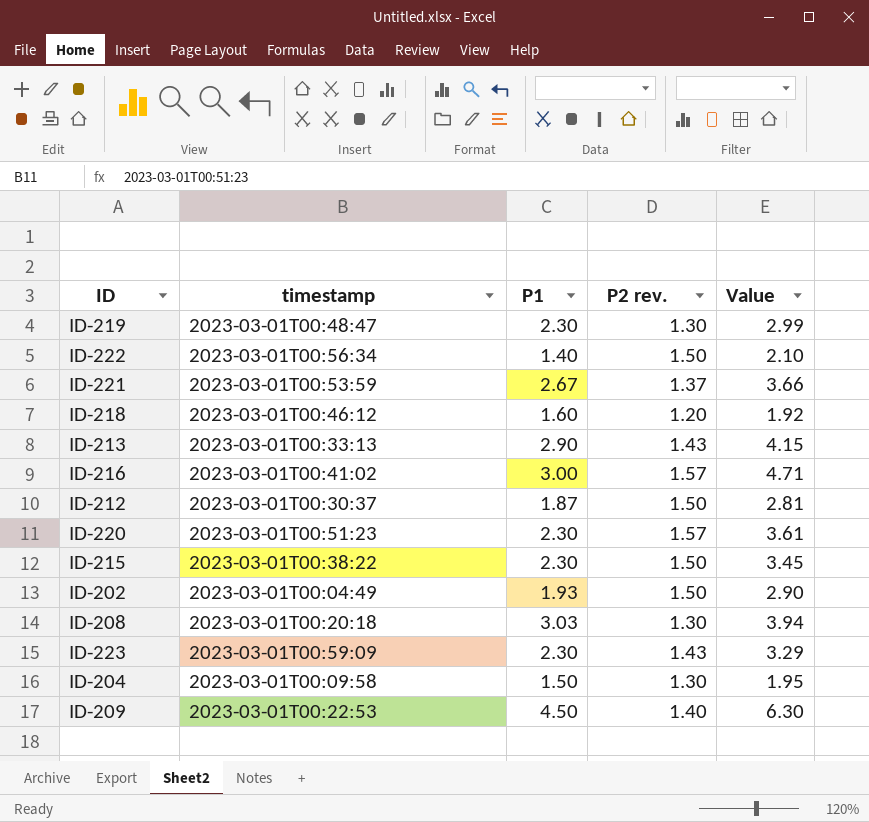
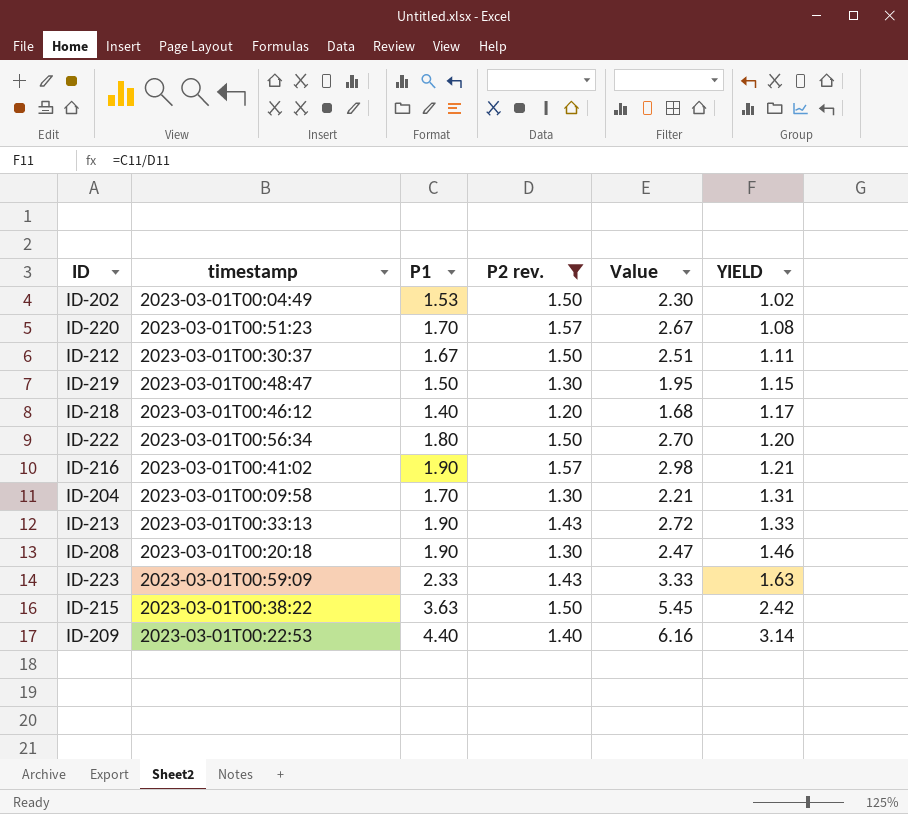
filter: none -> P2 rev. != 1.37
row order: none -> YIELD ascending
column YIELD | formula: none -> [P1] / [P2 rev.]
ID-202 | P1: 1.93 -> 1.53
ID-202 | Value: 2.90 -> 2.30
ID-220 | P1: 2.30 -> 1.70
ID-220 | Value: 3.61 -> 2.67
ID-212 | P1: 1.87 -> 1.67
ID-212 | Value: 2.81 -> 2.51
ID-219 | P1: 2.30 -> 1.50
ID-219 | Value: 2.99 -> 1.95
ID-218 | P1: 1.60 -> 1.40
ID-218 | Value: 1.92 -> 1.68
ID-222 | P1: 1.40 -> 1.80
ID-222 | Value: 2.10 -> 2.70
ID-216 | P1: 3.00 -> 1.90
ID-216 | Value: 4.71 -> 2.98
ID-204 | P1: 1.50 -> 1.70
ID-204 | Value: 1.95 -> 2.21
ID-213 | P1: 2.90 -> 1.90
ID-213 | Value: 4.15 -> 2.72
ID-208 | P1: 3.03 -> 1.90
ID-208 | Value: 3.94 -> 2.47
ID-223 | P1: 2.30 -> 2.33
ID-223 | Value: 3.29 -> 3.33
ID-215 | P1: 2.30 -> 3.63
ID-215 | Value: 3.45 -> 5.45
ID-209 | P1: 4.50 -> 4.40
ID-209 | Value: 6.30 -> 6.16

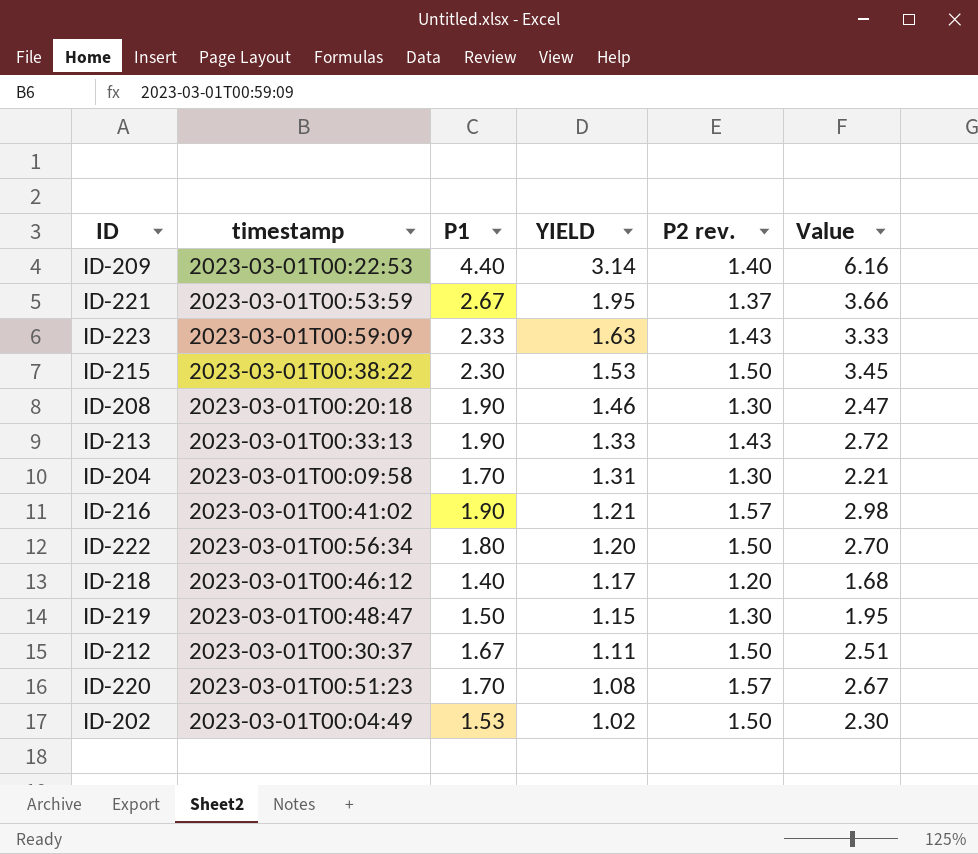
filter: P2 rev. != 1.37 -> none
row order: YIELD ascending -> YIELD descending
column YIELD | position: 6 -> 4
ID-215 | P1: 3.63 -> 2.30
ID-215 | YIELD: 2.42 -> 1.53
ID-215 | Value: 5.45 -> 3.45

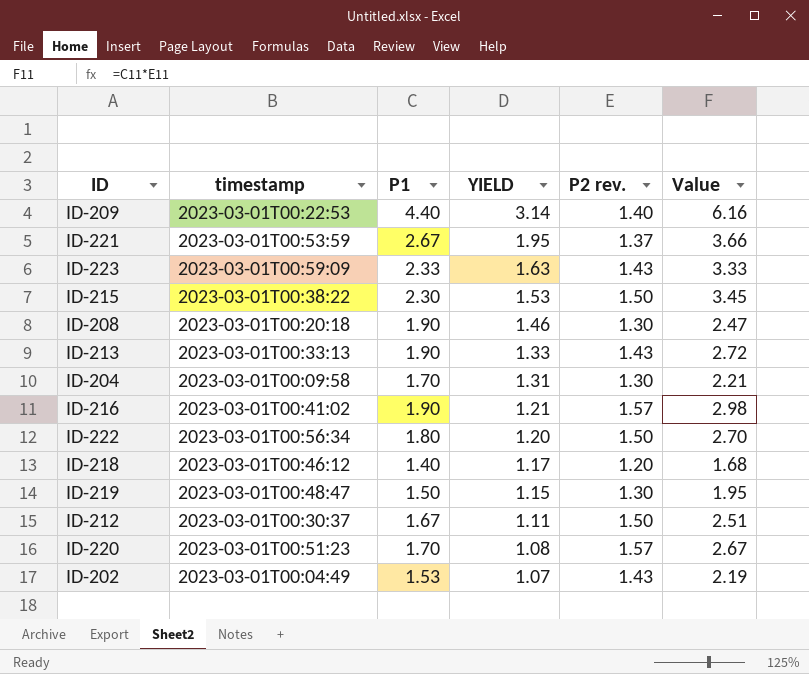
ID-202 | YIELD: 1.02 -> 1.07
ID-202 | P2 rev.: 1.50 -> 1.43
ID-202 | Value: 2.30 -> 2.19

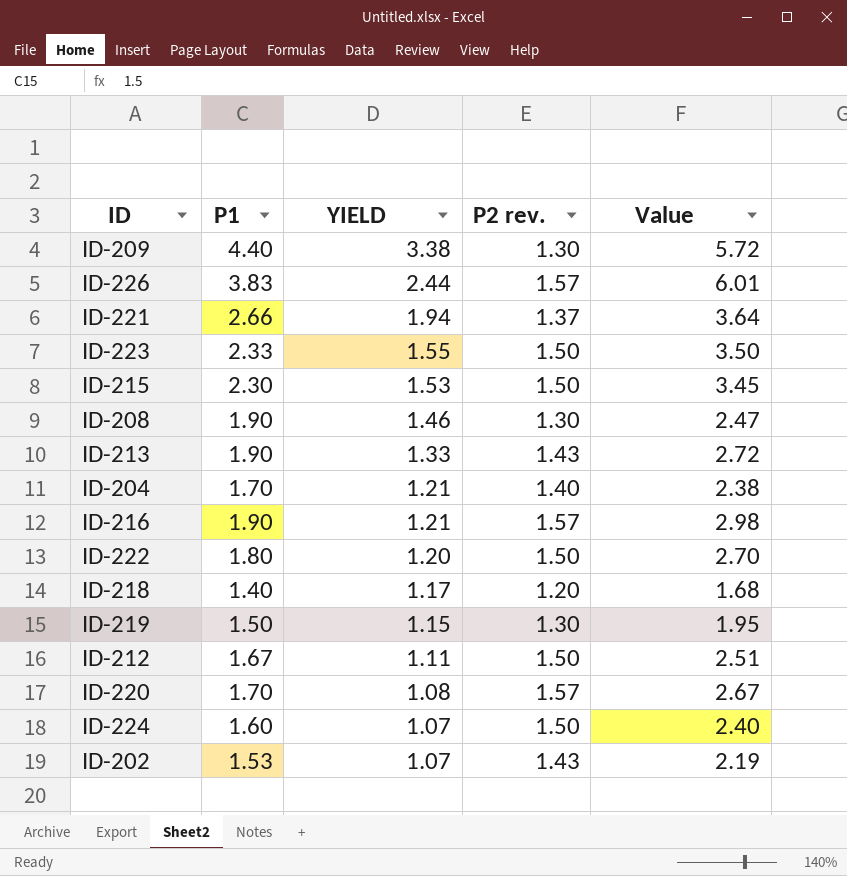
column timestamp | position: 2 -> none
ID-209 | YIELD: 3.14 -> 3.38
ID-209 | P2 rev.: 1.40 -> 1.30
ID-209 | Value: 6.16 -> 5.72
row ID-226: none -> 3.83 | 2.44 | 1.57 | 6.01
ID-221 | P1: 2.67 -> 2.66
ID-221 | YIELD: 1.95 -> 1.94
ID-221 | Value: 3.66 -> 3.64
ID-223 | YIELD: 1.63 -> 1.55
ID-223 | P2 rev.: 1.43 -> 1.50
ID-223 | Value: 3.33 -> 3.50
ID-204 | YIELD: 1.31 -> 1.21
ID-204 | P2 rev.: 1.30 -> 1.40
ID-204 | Value: 2.21 -> 2.38
row ID-224: none -> 1.60 | 1.07 | 1.50 | 2.40

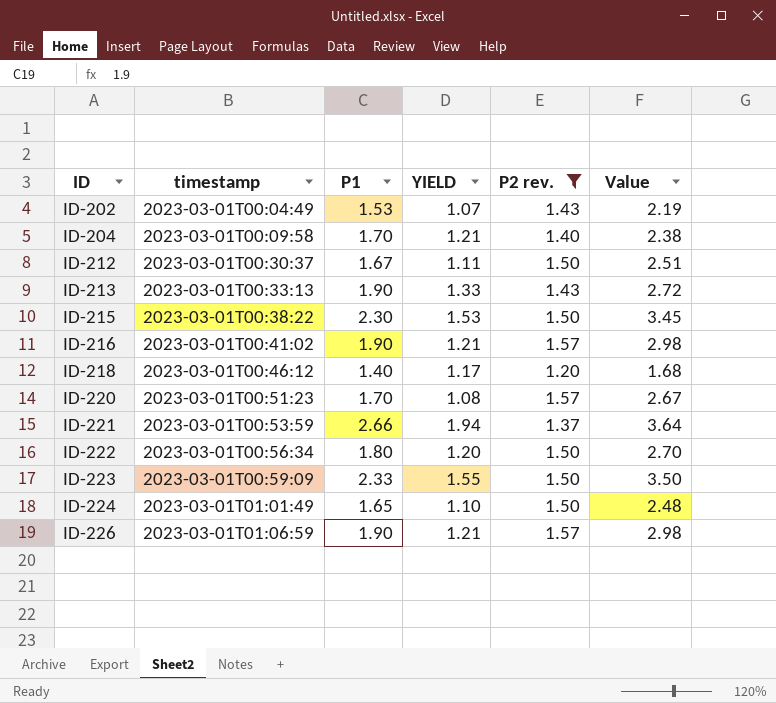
filter: none -> P2 rev. != 1.30
row order: YIELD descending -> ID ascending
column timestamp | position: none -> 2
ID-224 | P1: 1.60 -> 1.65
ID-224 | YIELD: 1.07 -> 1.10
ID-224 | Value: 2.40 -> 2.48
ID-226 | P1: 3.83 -> 1.90
ID-226 | YIELD: 2.44 -> 1.21
ID-226 | Value: 6.01 -> 2.98

